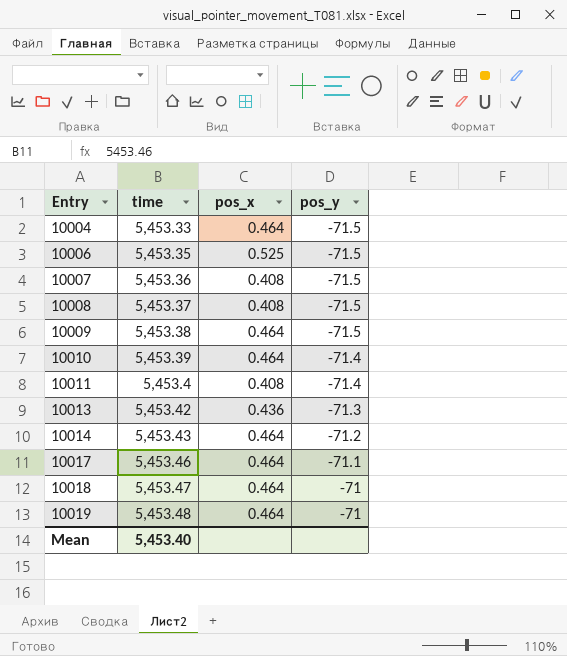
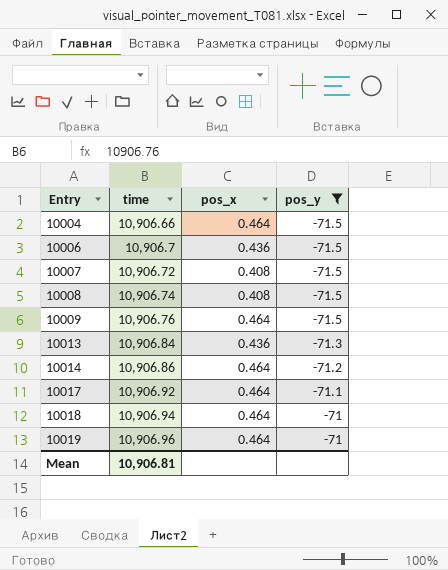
filter: none -> pos_y != -71.4
10004 | time: 5,453.33 -> 10,906.66
10006 | time: 5,453.35 -> 10,906.7
10006 | pos_x: 0.525 -> 0.436
10007 | time: 5,453.36 -> 10,906.72
10008 | time: 5,453.37 -> 10,906.74
10009 | time: 5,453.38 -> 10,906.76
10013 | time: 5,453.42 -> 10,906.84
10014 | time: 5,453.43 -> 10,906.86
10017 | time: 5,453.46 -> 10,906.92
10018 | time: 5,453.47 -> 10,906.94
10019 | time: 5,453.48 -> 10,906.96
Mean | time: 5,453.40 -> 10,906.81

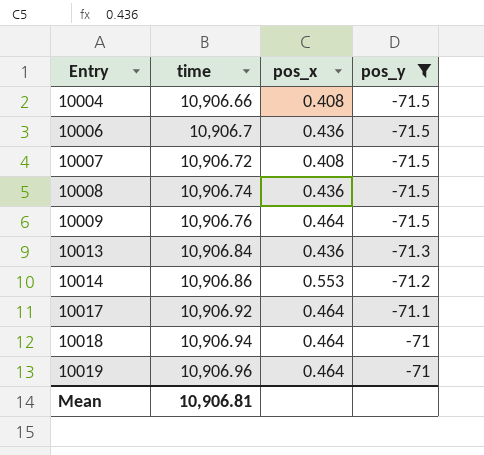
10004 | pos_x: 0.464 -> 0.408
10008 | pos_x: 0.408 -> 0.436
10014 | pos_x: 0.464 -> 0.553

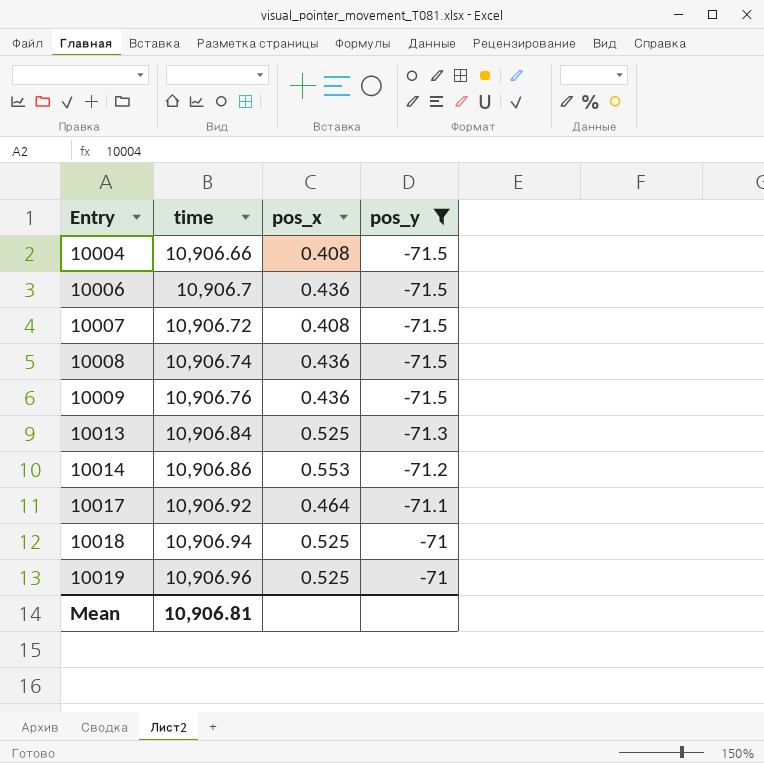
10009 | pos_x: 0.464 -> 0.436
10013 | pos_x: 0.436 -> 0.525
10018 | pos_x: 0.464 -> 0.525
10019 | pos_x: 0.464 -> 0.525

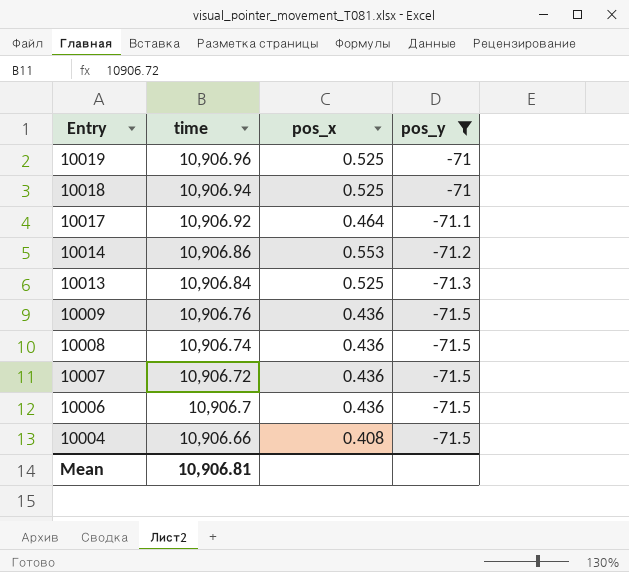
row order: Entry ascending -> Entry descending
10007 | pos_x: 0.408 -> 0.436

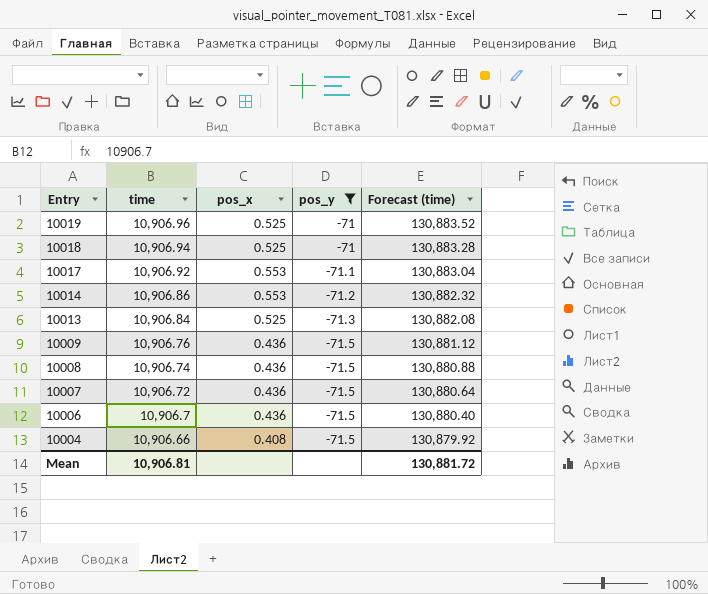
column Forecast (time) | formula: none -> [time] * 12
10017 | pos_x: 0.464 -> 0.553

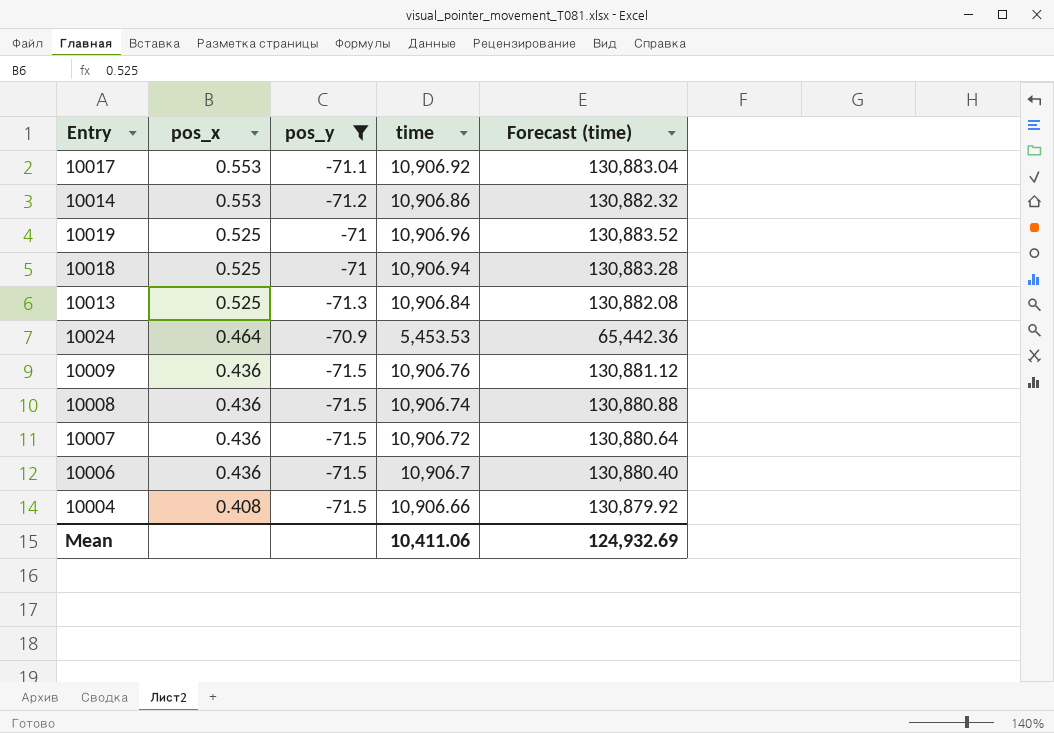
row order: Entry descending -> pos_x descending
column time | position: 2 -> 4
row 10024: none -> 0.464 | -70.9 | 5,453.53 | 65,442.36
Mean | time: 10,906.81 -> 10,411.06
Mean | Forecast (time): 130,881.72 -> 124,932.69

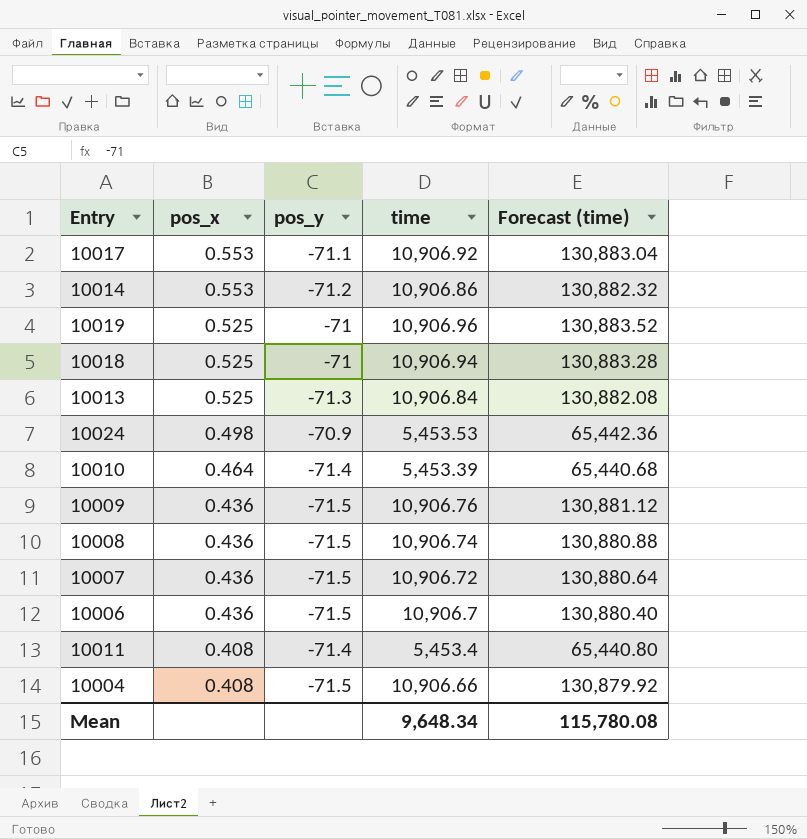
filter: pos_y != -71.4 -> none
10024 | pos_x: 0.464 -> 0.498
Mean | time: 10,411.06 -> 9,648.34
Mean | Forecast (time): 124,932.69 -> 115,780.08

